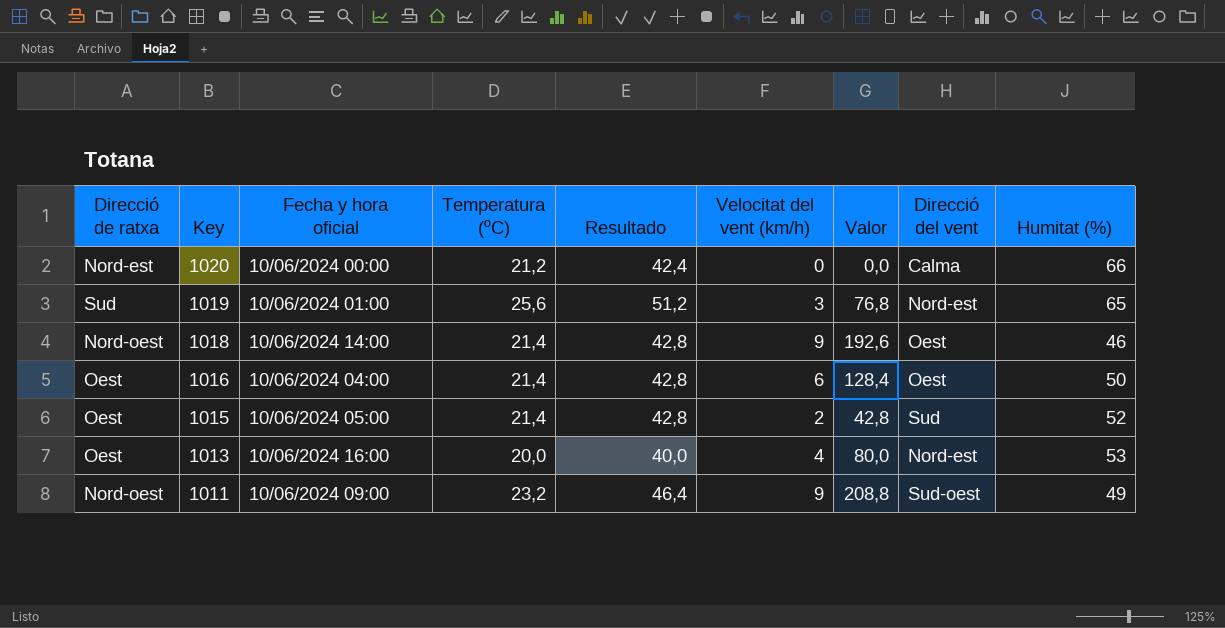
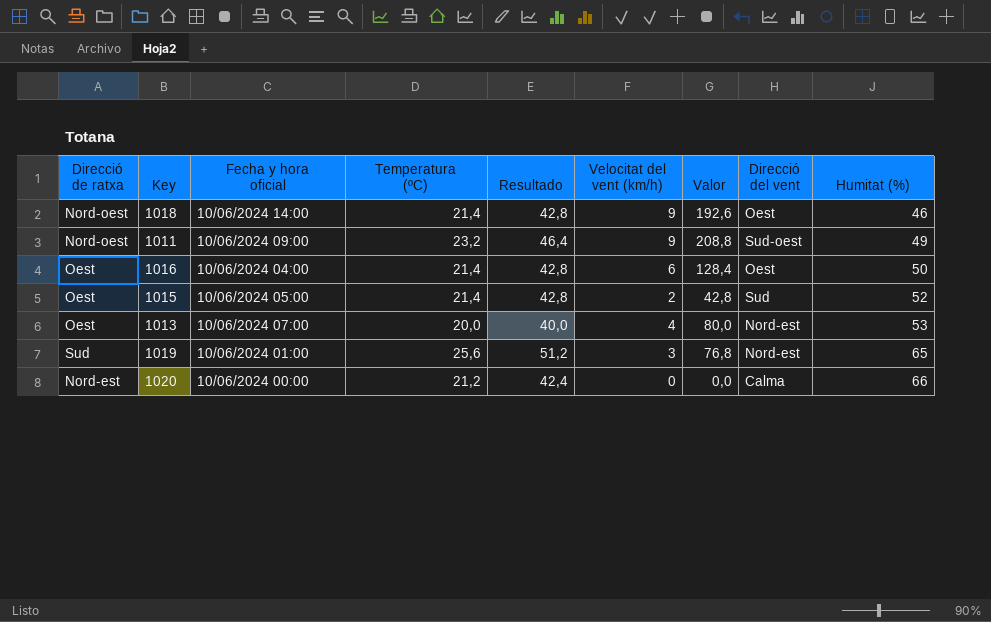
row order: Key descending -> Humitat (%) ascending
1013 | Fecha y hora oficial: 10/06/2024 16:00 -> 10/06/2024 07:00

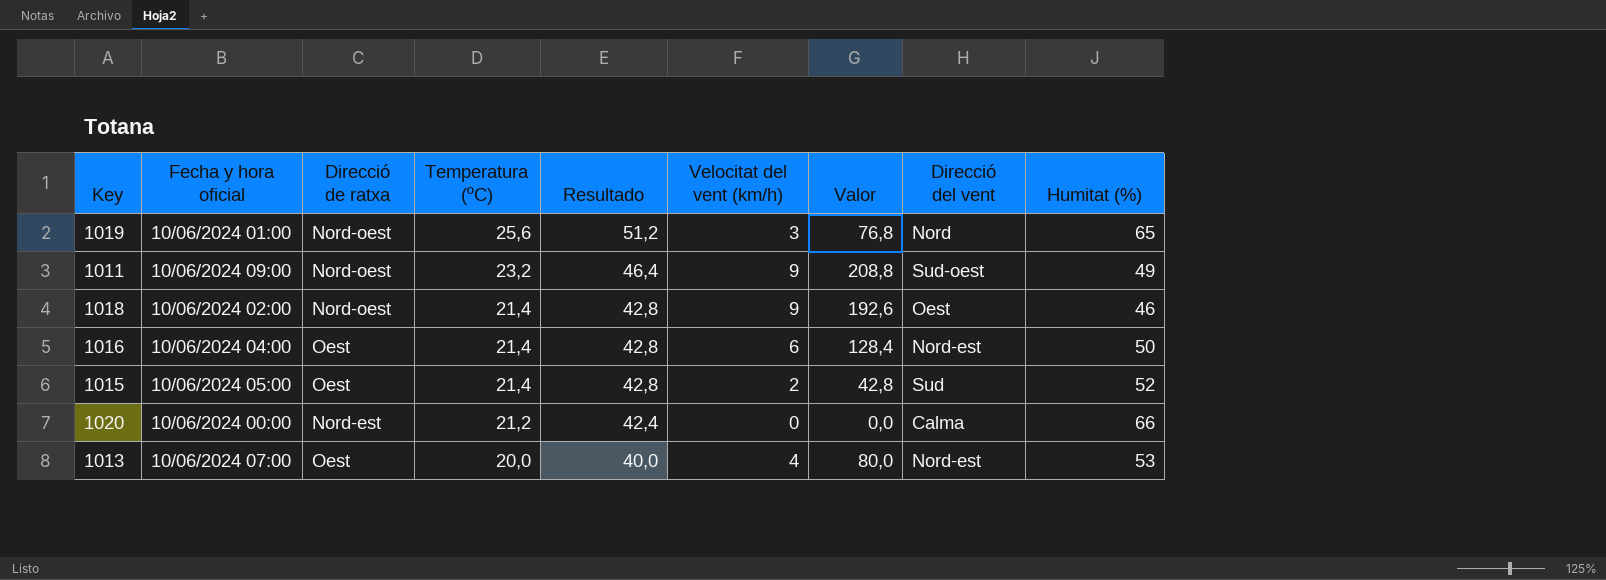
row order: Humitat (%) ascending -> Temperatura (ºC) descending
column Direcció de ratxa | position: 1 -> 3
1019 | Direcció de ratxa: Sud -> Nord-oest
1019 | Direcció del vent: Nord-est -> Nord
1018 | Fecha y hora oficial: 10/06/2024 14:00 -> 10/06/2024 02:00
1016 | Direcció del vent: Oest -> Nord-est

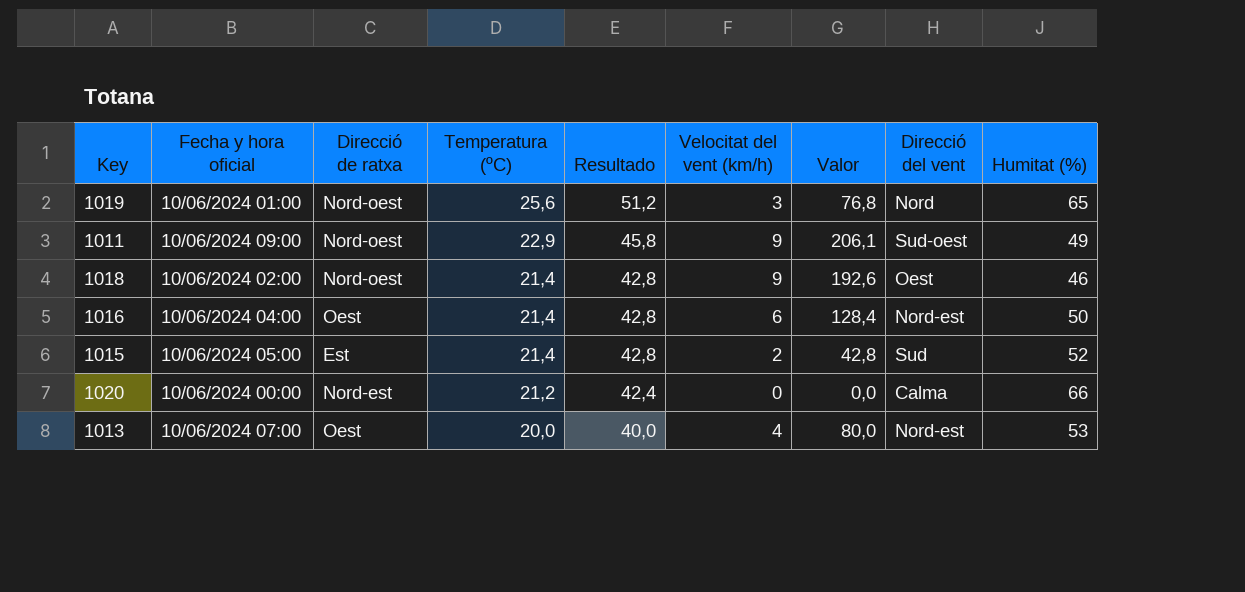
1011 | Temperatura (ºC): 23,2 -> 22,9
1011 | Resultado: 46,4 -> 45,8
1011 | Valor: 208,8 -> 206,1
1015 | Direcció de ratxa: Oest -> Est

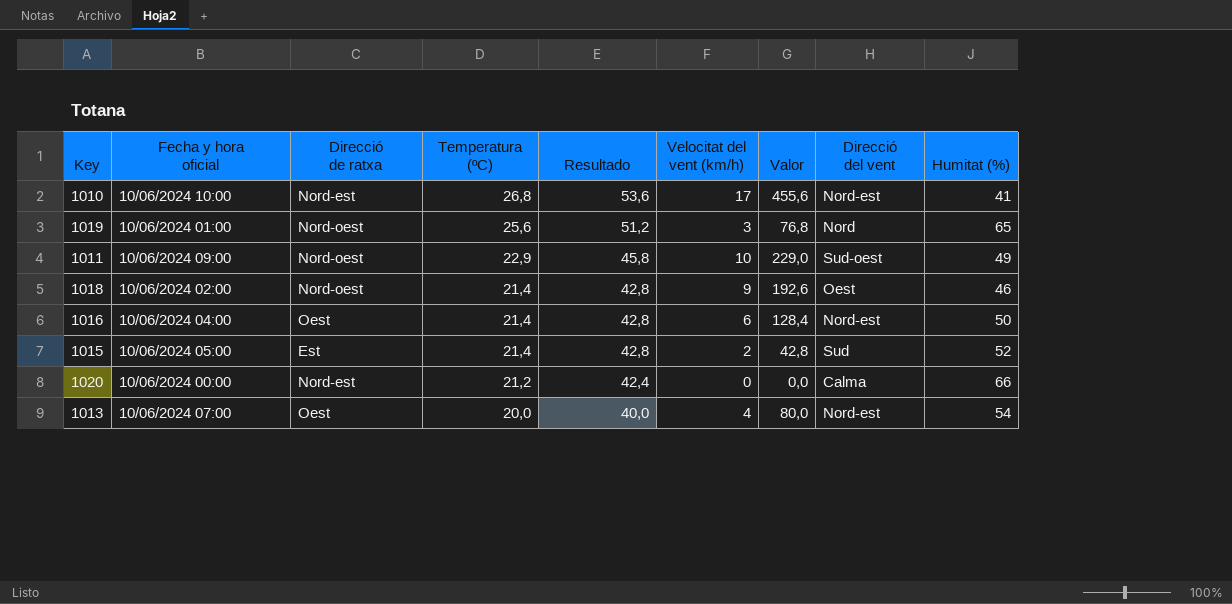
row 1010: none -> 10/06/2024 10:00 | Nord-est | 26,8 | 53,6 | 17 | 455,6 | Nord-est | 41
1011 | Velocitat del vent (km/h): 9 -> 10
1011 | Valor: 206,1 -> 229,0
1013 | Humitat (%): 53 -> 54

